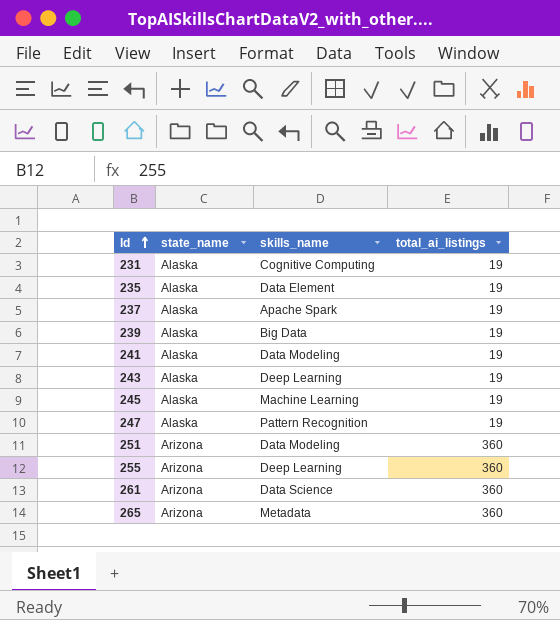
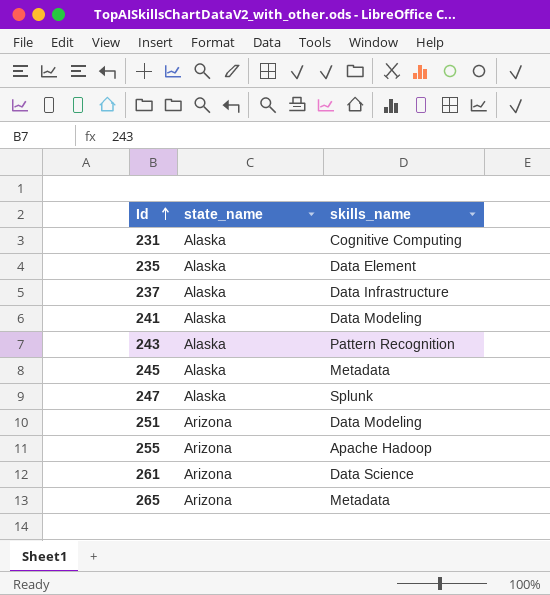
column total_ai_listings | position: 4 -> none
row 239: Alaska | Big Data | 19 -> none
237 | skills_name: Apache Spark -> Data Infrastructure
243 | skills_name: Deep Learning -> Pattern Recognition
245 | skills_name: Machine Learning -> Metadata
247 | skills_name: Pattern Recognition -> Splunk
255 | skills_name: Deep Learning -> Apache Hadoop

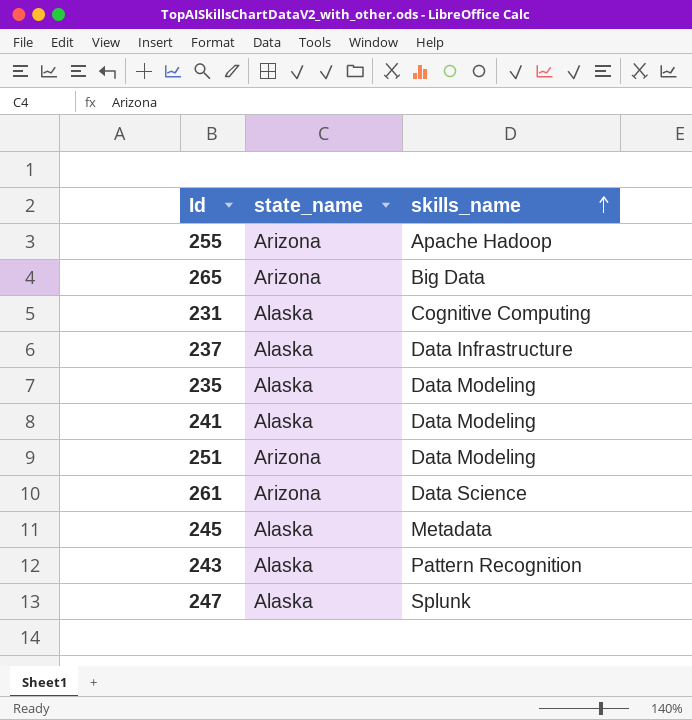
row order: Id ascending -> skills_name ascending
265 | skills_name: Metadata -> Big Data
235 | skills_name: Data Element -> Data Modeling

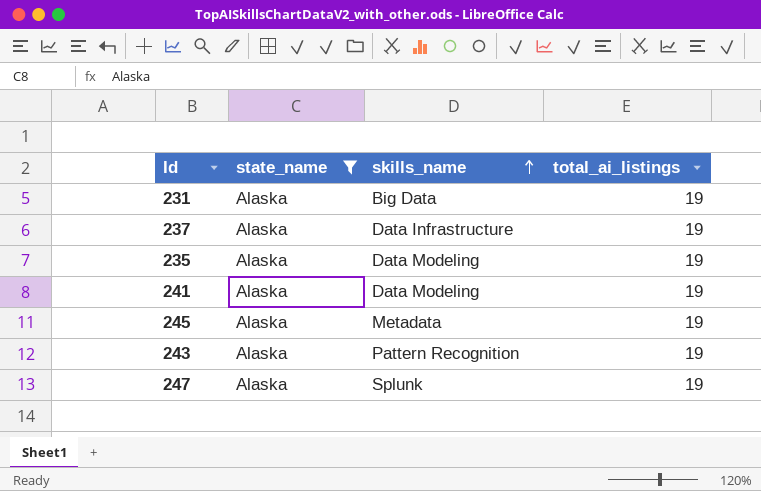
filter: none -> state_name = Alaska
column total_ai_listings | position: none -> 4
231 | skills_name: Cognitive Computing -> Big Data

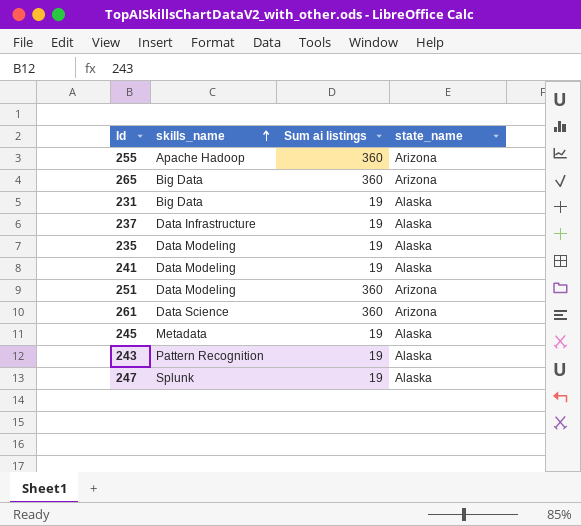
filter: state_name = Alaska -> none
column name: total_ai_listings -> Sum ai listings
column state_name | position: 2 -> 4

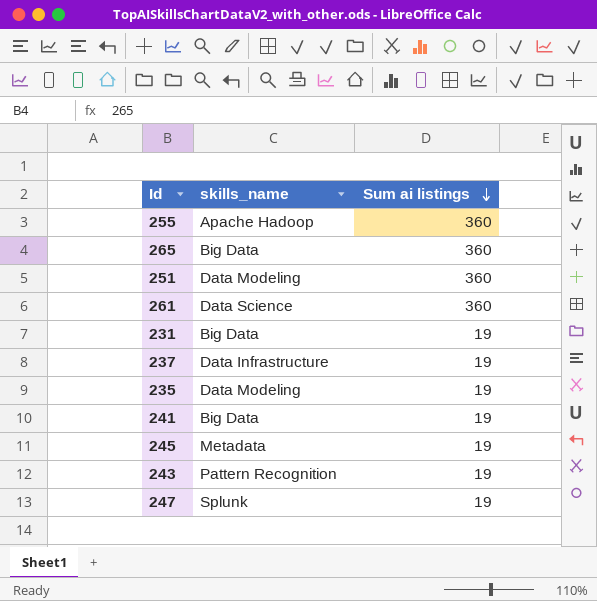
row order: skills_name ascending -> Sum ai listings descending
column state_name | position: 4 -> none
241 | skills_name: Data Modeling -> Big Data

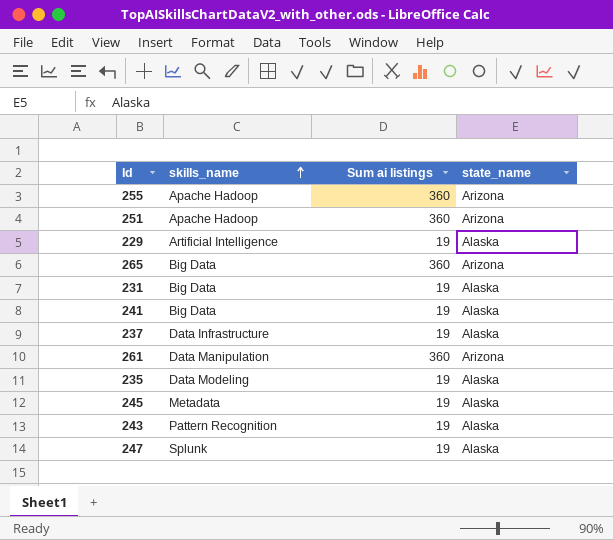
row order: Sum ai listings descending -> skills_name ascending
column state_name | position: none -> 4
251 | skills_name: Data Modeling -> Apache Hadoop
row 229: none -> Artificial Intelligence | 19 | Alaska
261 | skills_name: Data Science -> Data Manipulation

